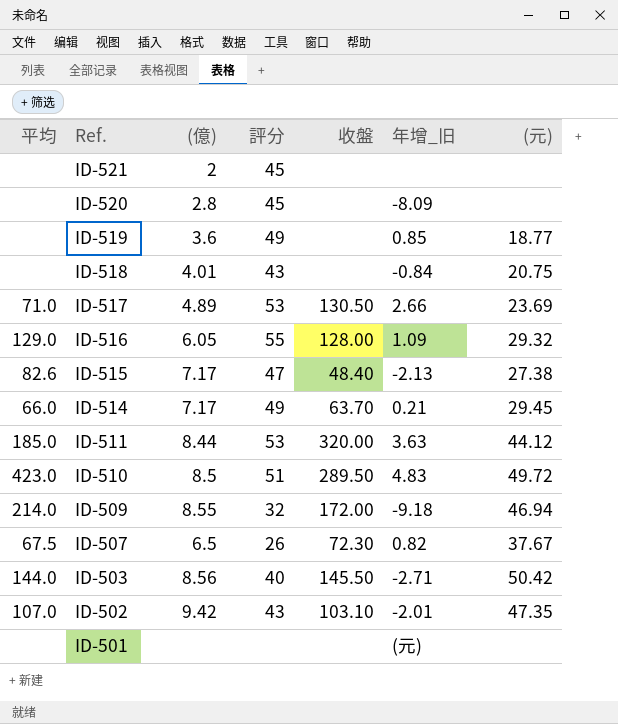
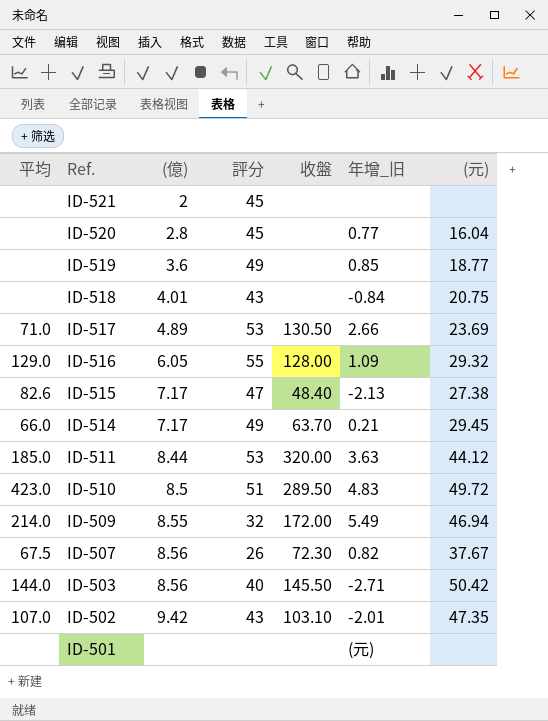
ID-520 | 年增_旧: -8.09 -> 0.77
ID-520 | (元): none -> 16.04
ID-509 | 年增_旧: -9.18 -> 5.49
ID-507 | (億): 6.5 -> 8.56

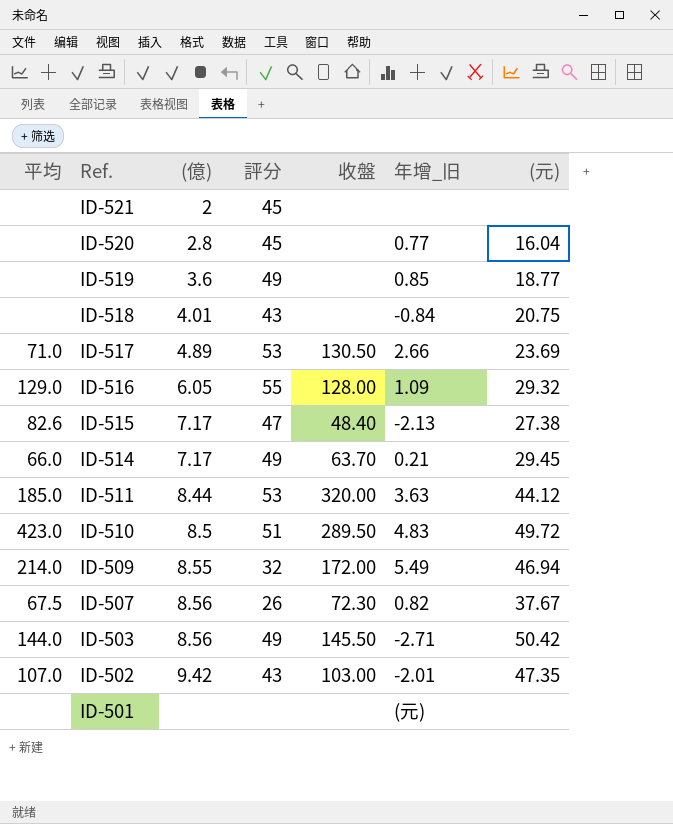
ID-503 | 評分: 40 -> 49
ID-502 | 收盤: 103.10 -> 103.00

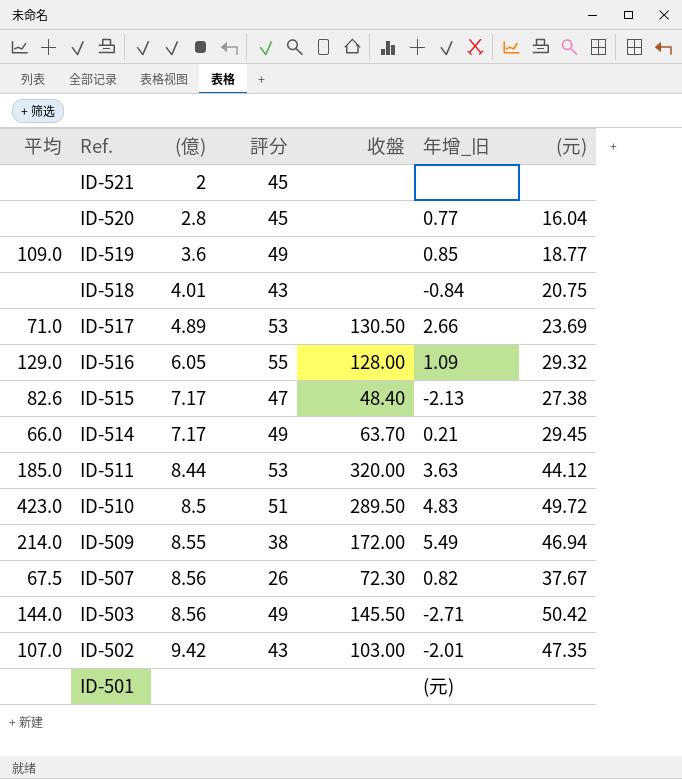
ID-519 | 平均: none -> 109.0
ID-509 | 評分: 32 -> 38

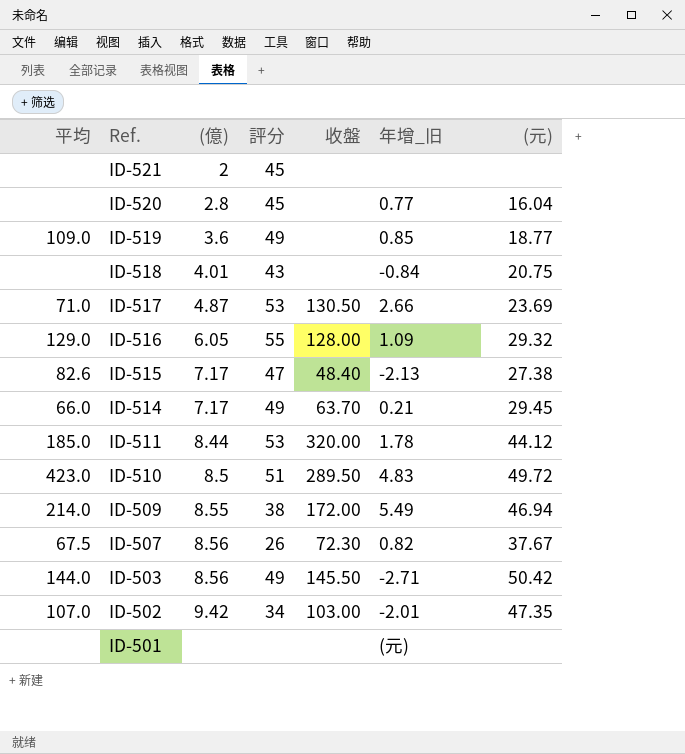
ID-517 | (億): 4.89 -> 4.87
ID-511 | 年增_旧: 3.63 -> 1.78
ID-502 | 評分: 43 -> 34

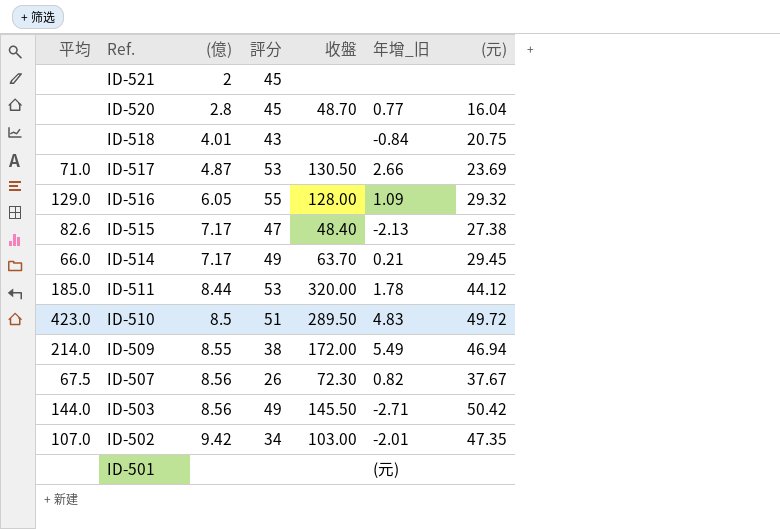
row ID-519: 109.0 | 3.6 | 49 | none | 0.85 | 18.77 -> none
ID-520 | 收盤: none -> 48.70

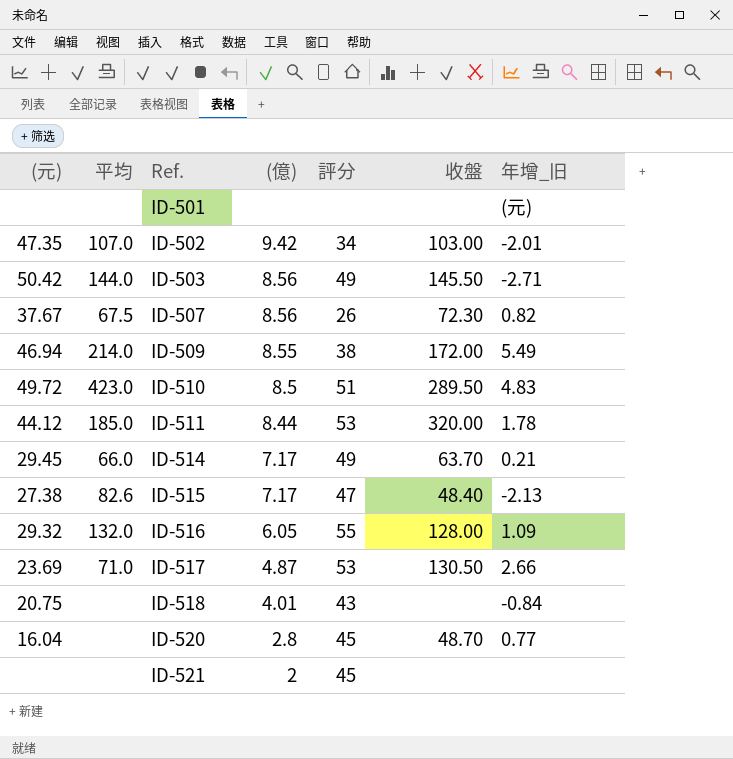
row order: Ref. descending -> Ref. ascending
column (元) | position: 7 -> 1
ID-516 | 平均: 129.0 -> 132.0

